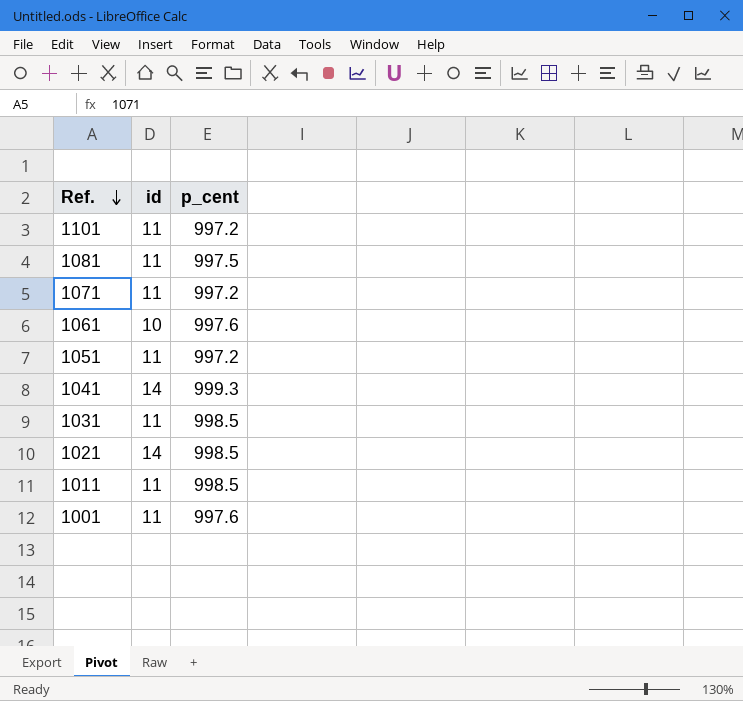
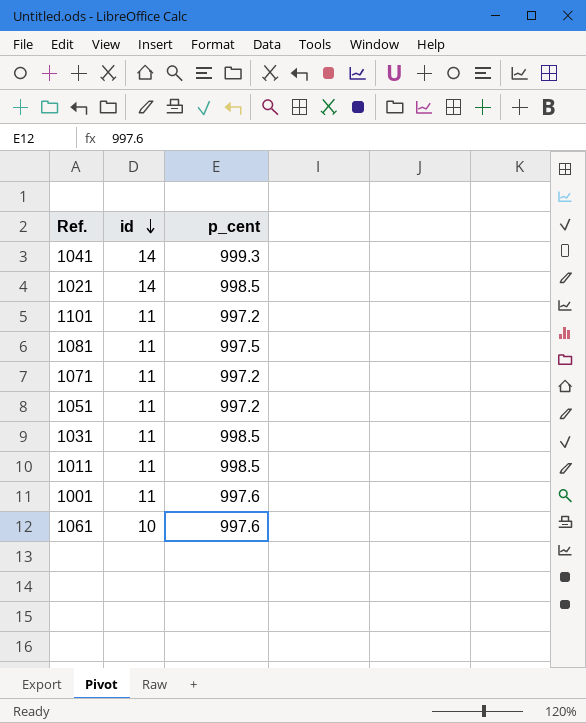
row order: Ref. descending -> id descending

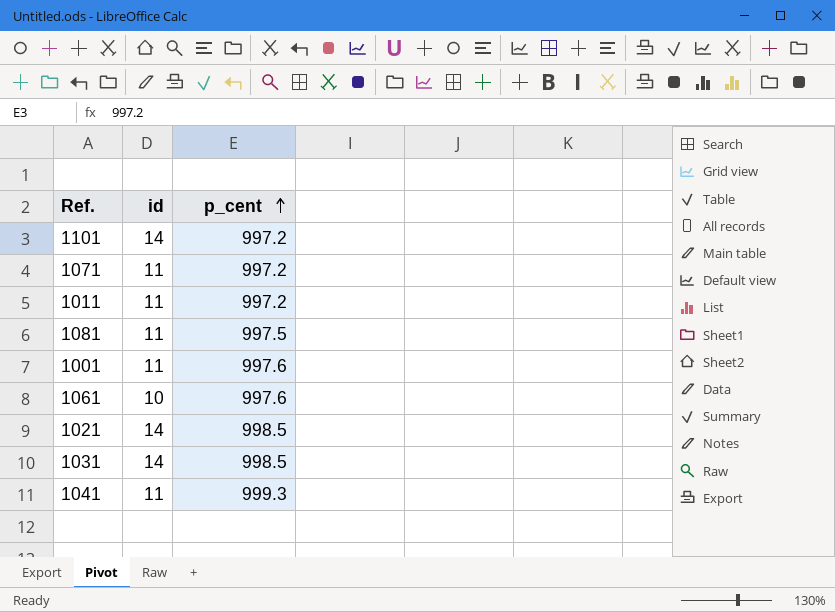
row order: id descending -> p_cent ascending
row 1051: 11 | 997.2 -> none
1101 | id: 11 -> 14
1011 | p_cent: 998.5 -> 997.2
1031 | id: 11 -> 14
1041 | id: 14 -> 11

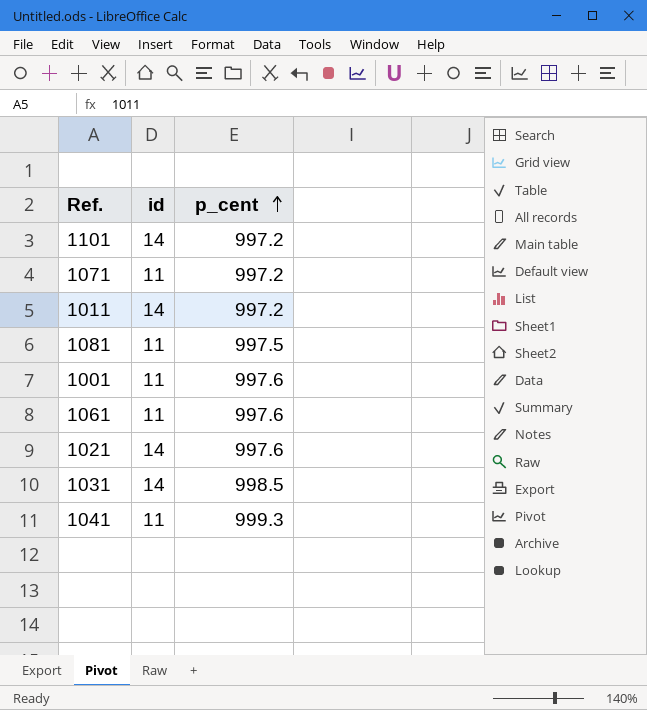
1011 | id: 11 -> 14
1061 | id: 10 -> 11
1021 | p_cent: 998.5 -> 997.6

